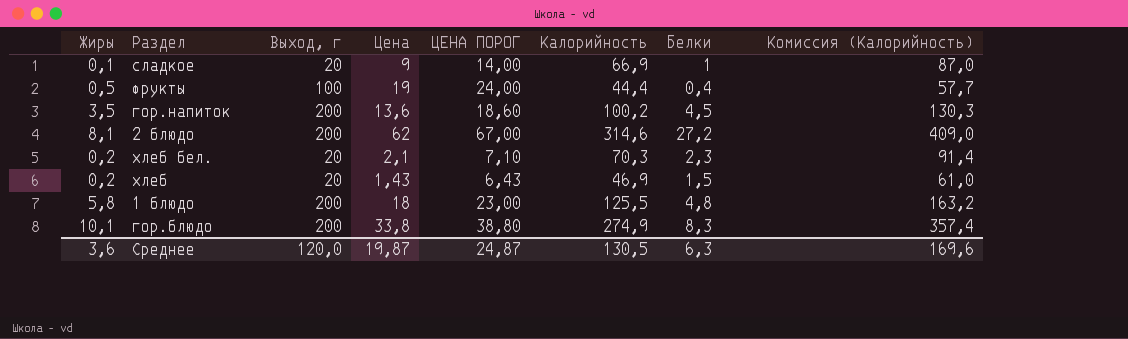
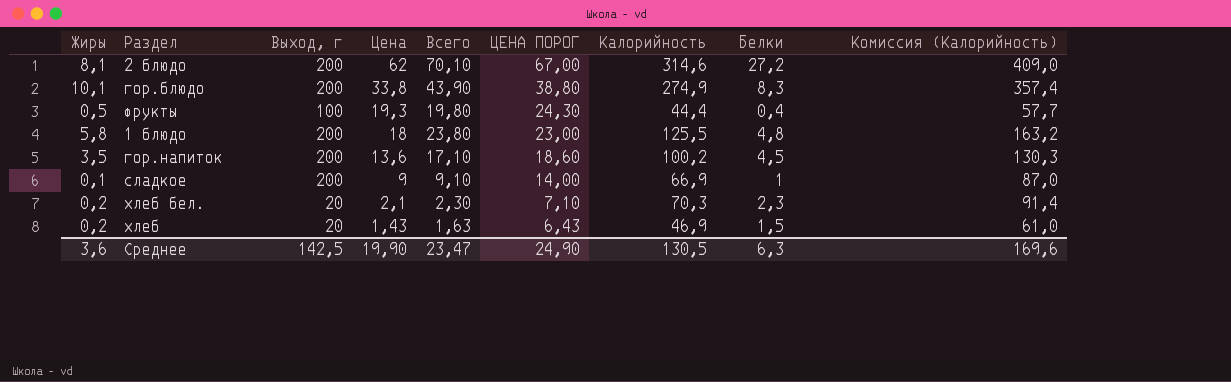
row order: none -> Цена descending
column Всего | formula: none -> [Жиры] + [Цена]
фрукты | Цена: 19 -> 19,3
фрукты | ЦЕНА ПОРОГ: 24,00 -> 24,30
сладкое | Выход, г: 20 -> 200
Среднее | Выход, г: 120,0 -> 142,5
Среднее | Цена: 19,87 -> 19,90
Среднее | ЦЕНА ПОРОГ: 24,87 -> 24,90

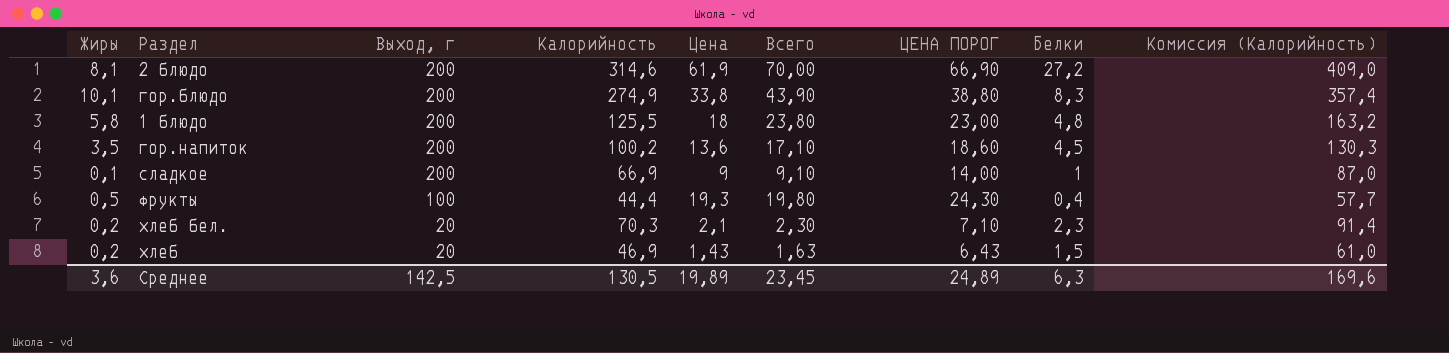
row order: Цена descending -> Выход, г descending
column Калорийность | position: 7 -> 4
2 блюдо | Цена: 62 -> 61,9
2 блюдо | Всего: 70,10 -> 70,00
2 блюдо | ЦЕНА ПОРОГ: 67,00 -> 66,90
Среднее | Цена: 19,90 -> 19,89
Среднее | Всего: 23,47 -> 23,45
Среднее | ЦЕНА ПОРОГ: 24,90 -> 24,89

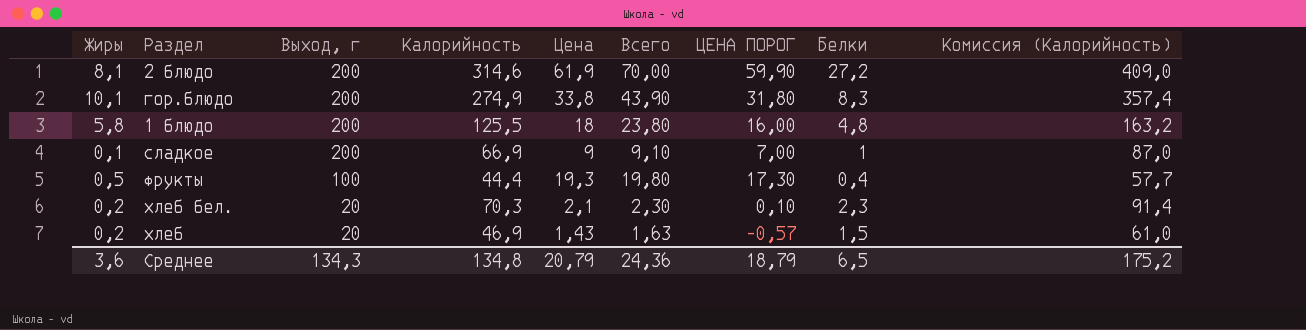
column ЦЕНА ПОРОГ | formula: [Цена] + 5 -> [Цена] - 2
row гор.напиток: 3,5 | 200 | 100,2 | 13,6 | 17,10 | 18,60 | 4,5 | 130,3 -> none
Среднее | Выход, г: 142,5 -> 134,3
Среднее | Калорийность: 130,5 -> 134,8
Среднее | Цена: 19,89 -> 20,79
Среднее | Всего: 23,45 -> 24,36
Среднее | ЦЕНА ПОРОГ: 24,89 -> 18,79
Среднее | Белки: 6,3 -> 6,5
Среднее | Комиссия (Калорийность): 169,6 -> 175,2

